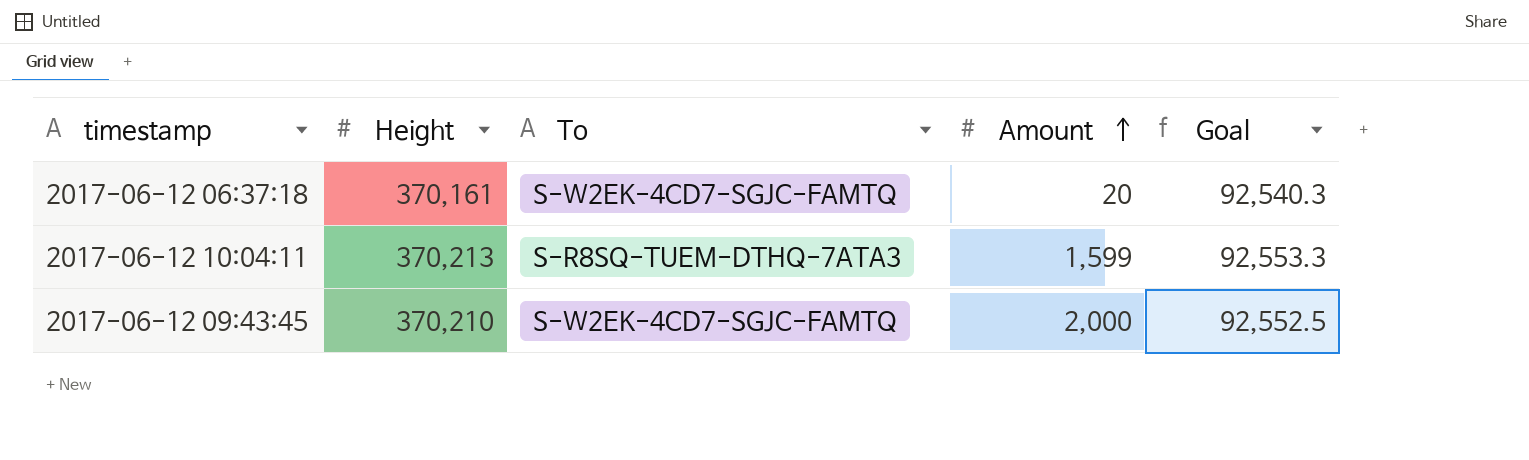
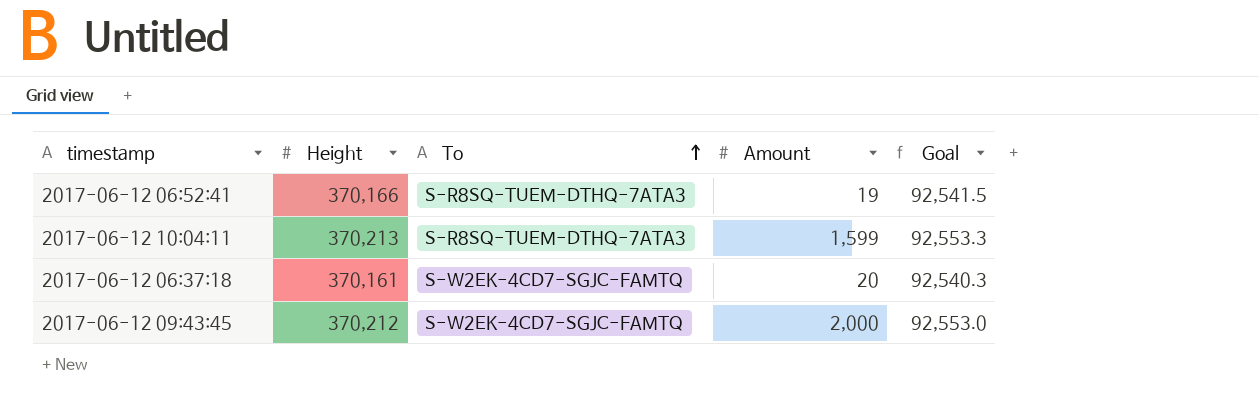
row order: Amount ascending -> To ascending
row 2017-06-12 06:52:41: none -> 370,166 | S-R8SQ-TUEM-DTHQ-7ATA3 | 19 | 92,541.5
2017-06-12 09:43:45 | Height: 370,210 -> 370,212
2017-06-12 09:43:45 | Goal: 92,552.5 -> 92,553.0

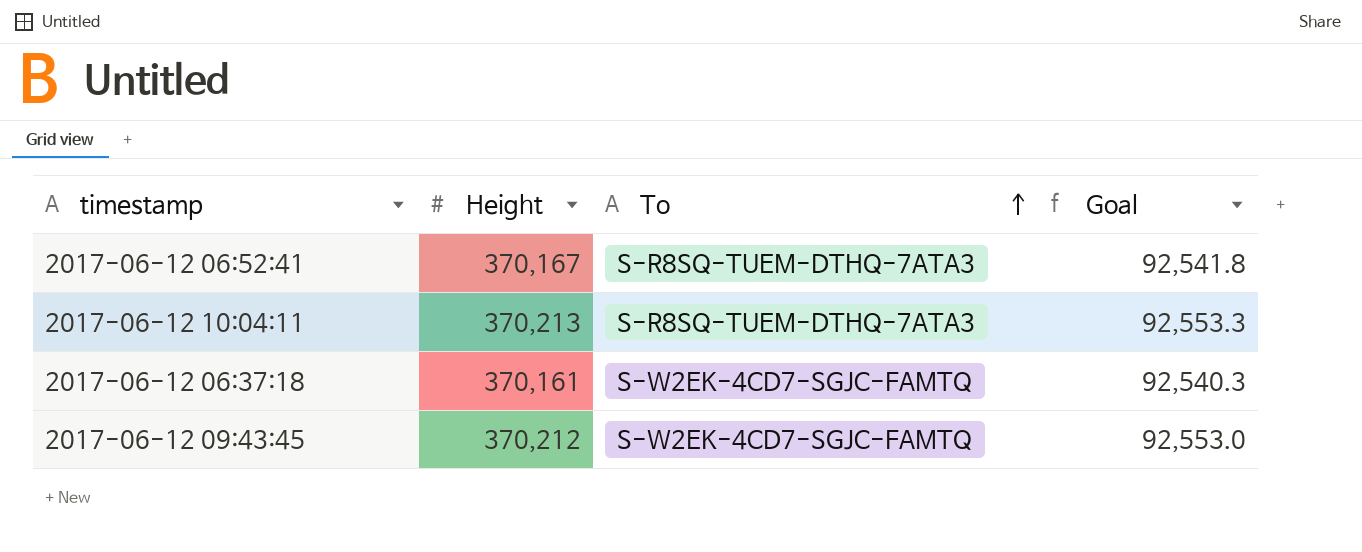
column Amount | position: 4 -> none
2017-06-12 06:52:41 | Height: 370,166 -> 370,167
2017-06-12 06:52:41 | Goal: 92,541.5 -> 92,541.8

